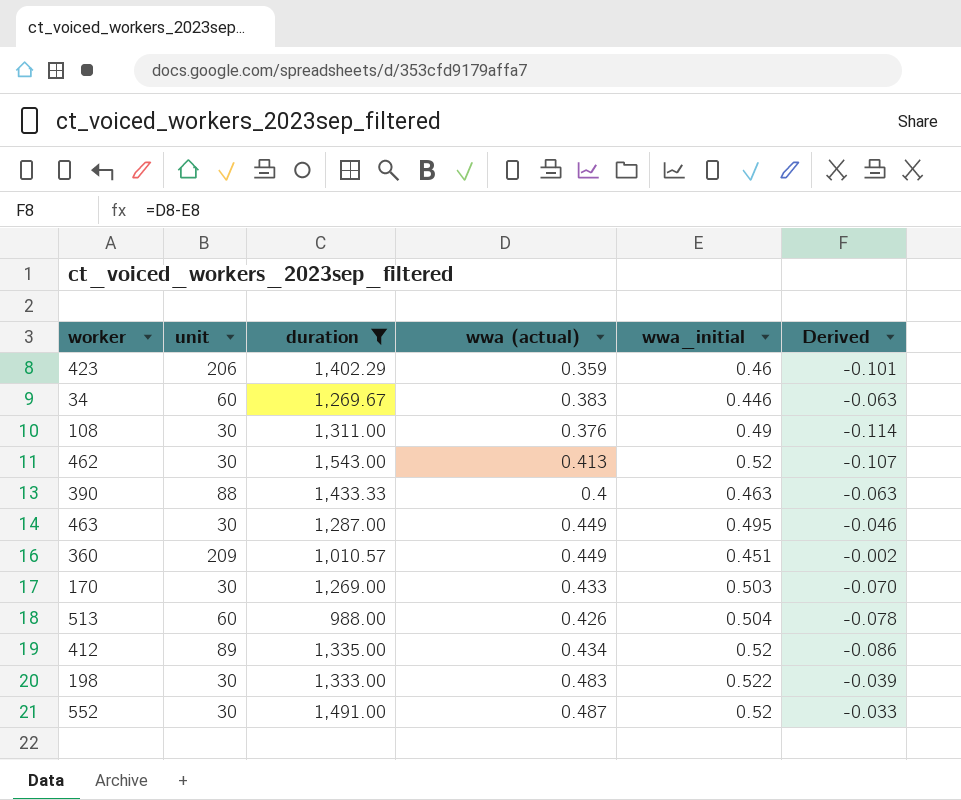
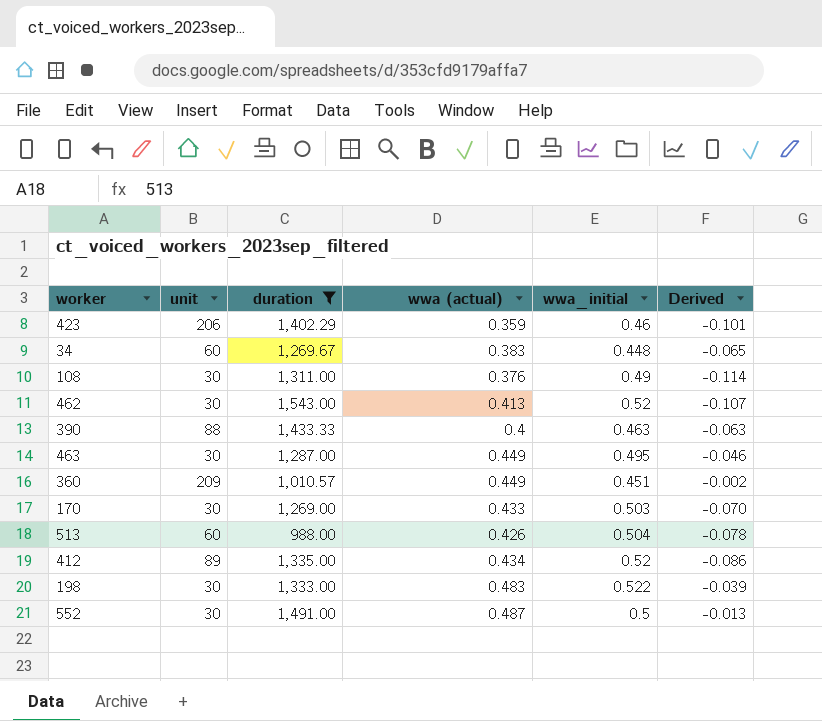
34 | wwa_initial: 0.446 -> 0.448
34 | Derived: -0.063 -> -0.065
552 | wwa_initial: 0.52 -> 0.5
552 | Derived: -0.033 -> -0.013

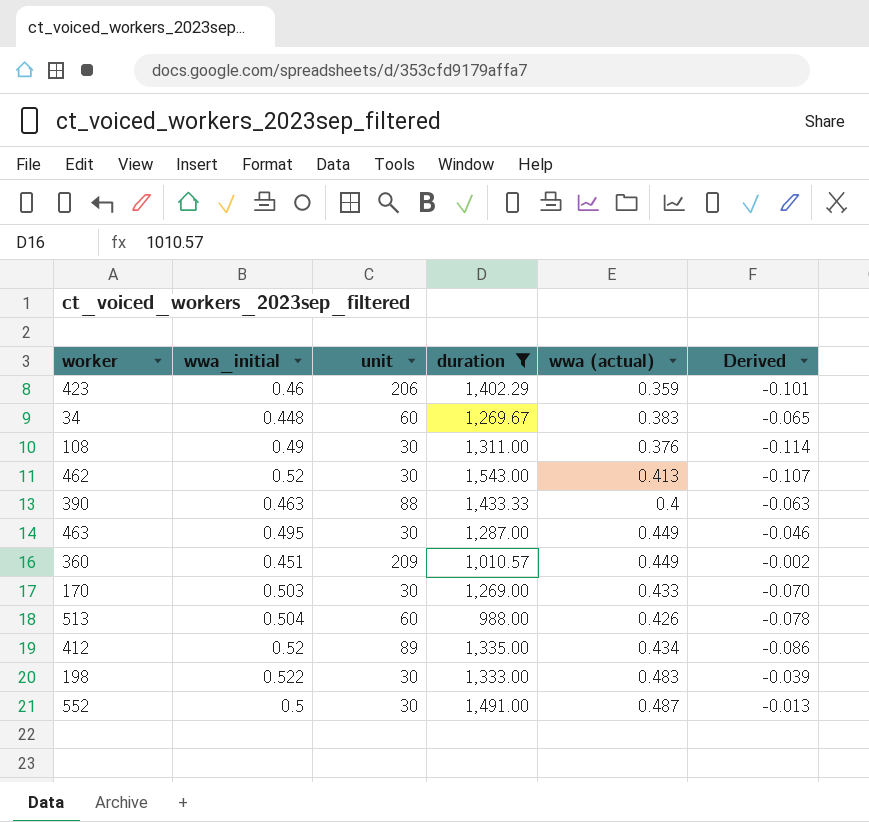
column wwa_initial | position: 5 -> 2

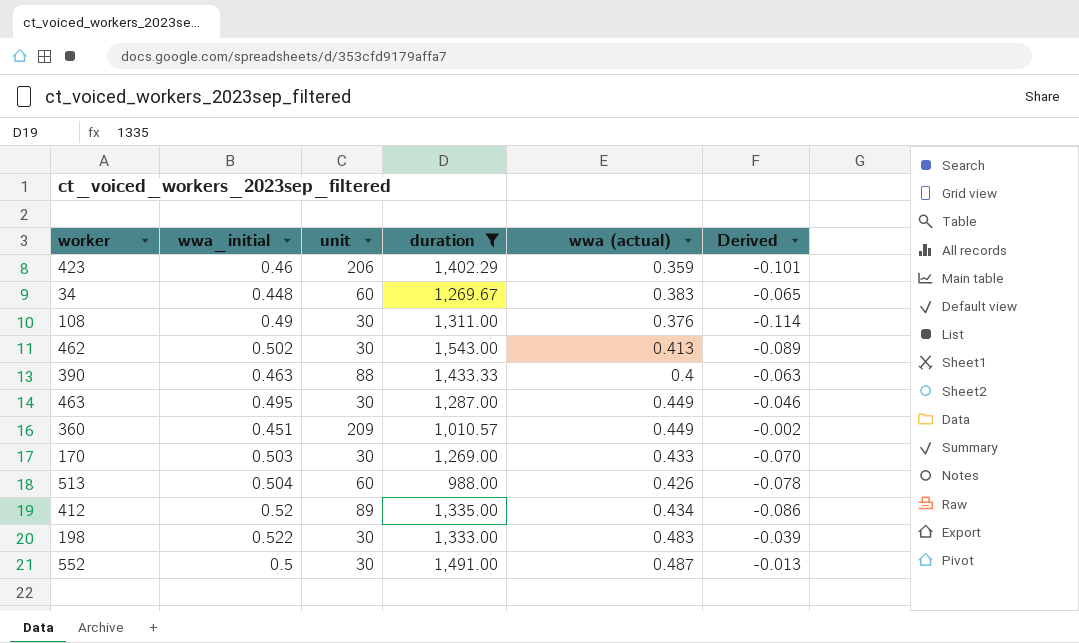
462 | wwa_initial: 0.52 -> 0.502
462 | Derived: -0.107 -> -0.089

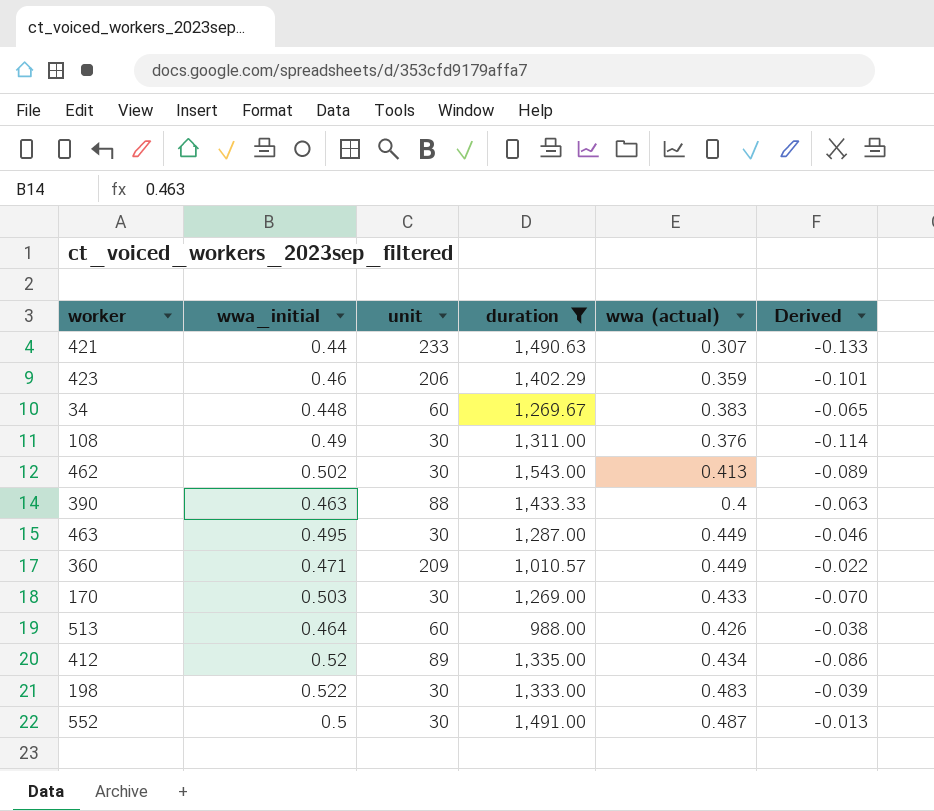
row 421: none -> 0.44 | 233 | 1,490.63 | 0.307 | -0.133
360 | wwa_initial: 0.451 -> 0.471
360 | Derived: -0.002 -> -0.022
513 | wwa_initial: 0.504 -> 0.464
513 | Derived: -0.078 -> -0.038

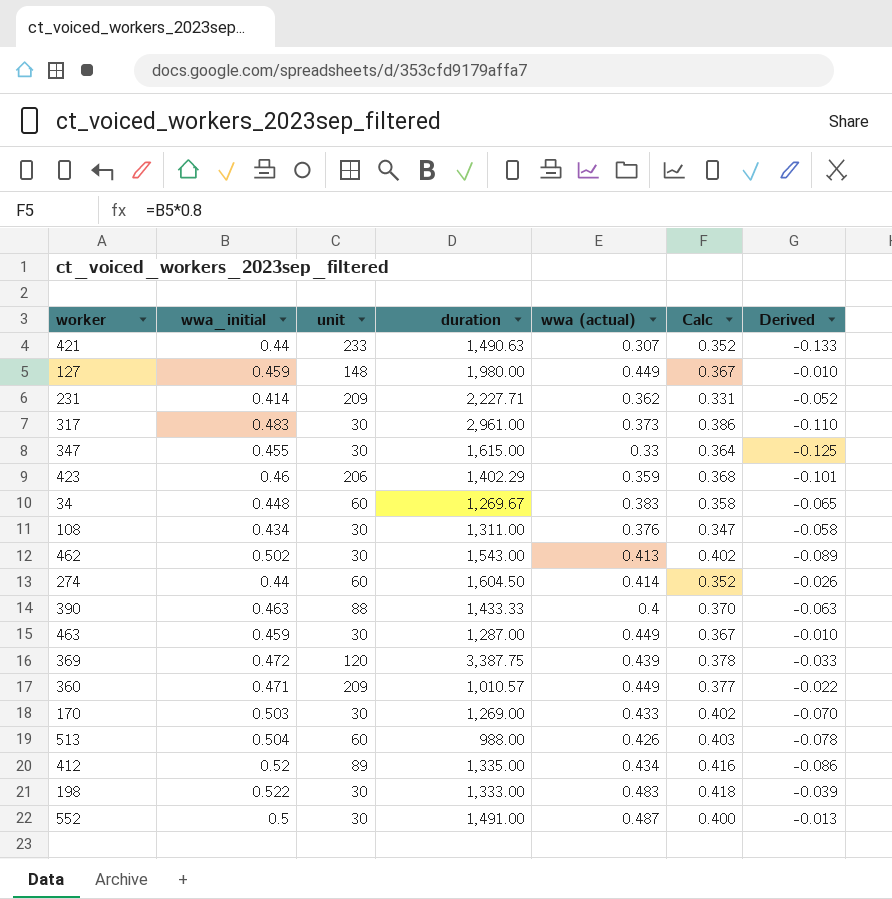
filter: duration <= 1,543.00 -> none
column Calc | formula: none -> [wwa_initial] * 0.8
108 | wwa_initial: 0.49 -> 0.434
108 | Derived: -0.114 -> -0.058
463 | wwa_initial: 0.495 -> 0.459
463 | Derived: -0.046 -> -0.010
513 | wwa_initial: 0.464 -> 0.504
513 | Derived: -0.038 -> -0.078

